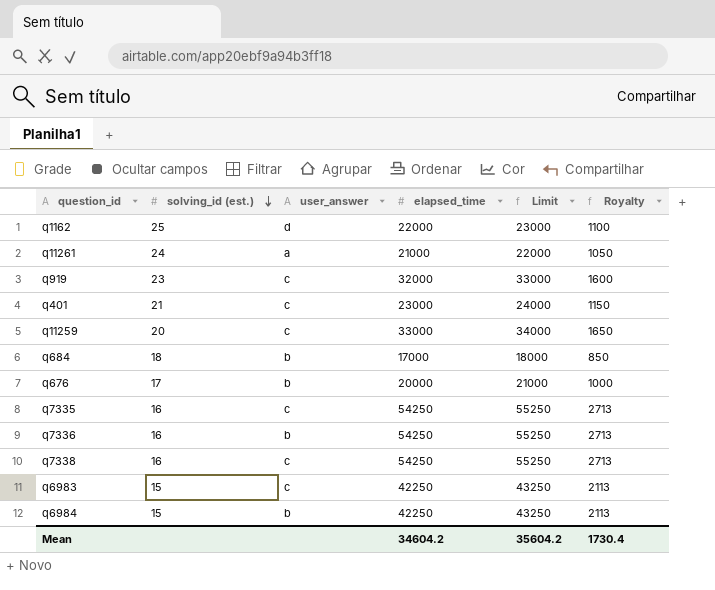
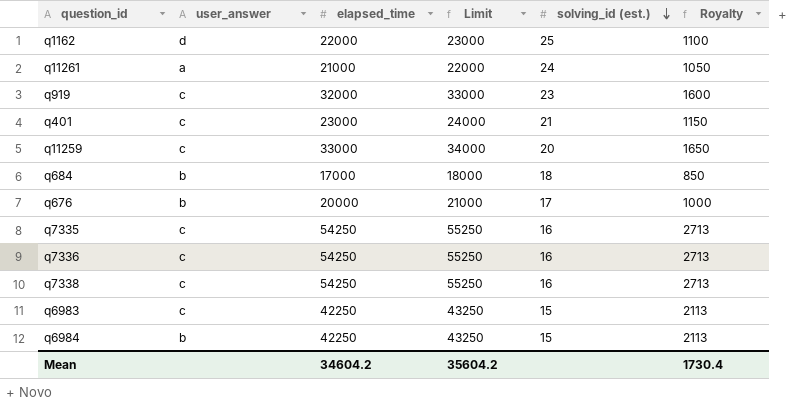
column solving_id (est.) | position: 2 -> 5
q7336 | user_answer: b -> c

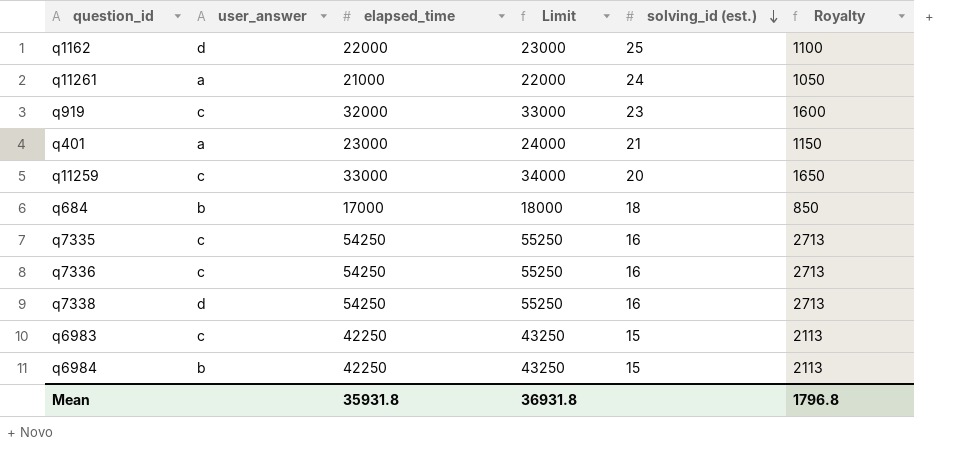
row q676: b | 20000 | 21000 | 17 | 1000 -> none
q401 | user_answer: c -> a
q7338 | user_answer: c -> d
Mean | elapsed_time: 34604.2 -> 35931.8
Mean | Limit: 35604.2 -> 36931.8
Mean | Royalty: 1730.4 -> 1796.8

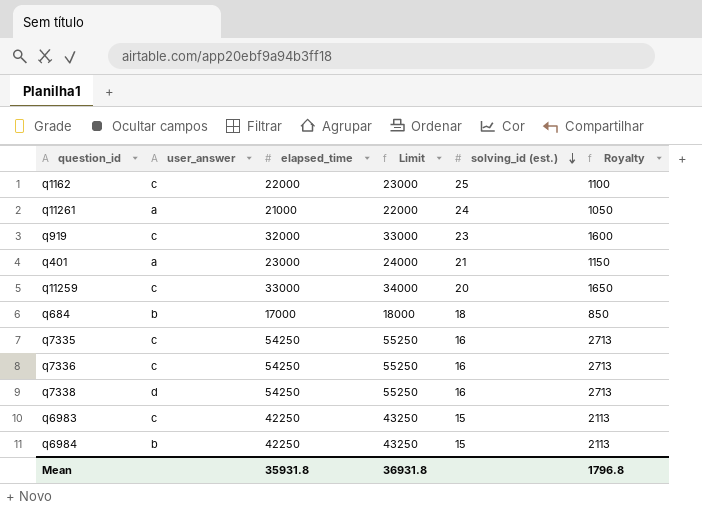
q1162 | user_answer: d -> c

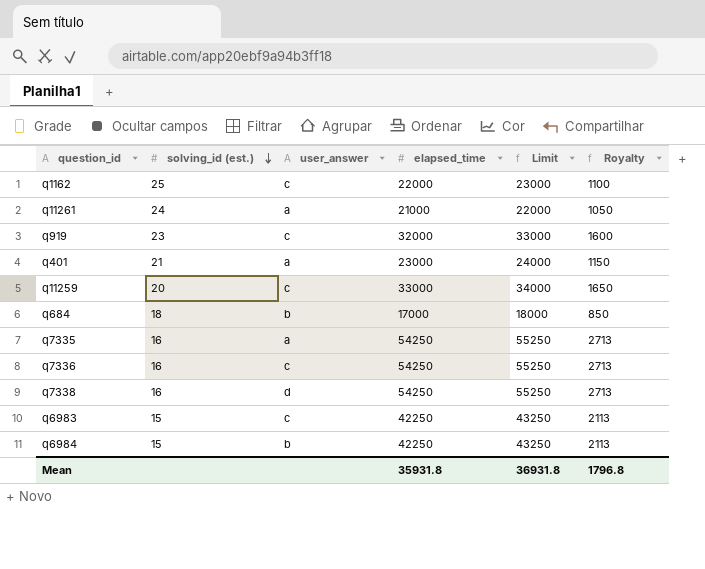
column solving_id (est.) | position: 5 -> 2
q7335 | user_answer: c -> a

